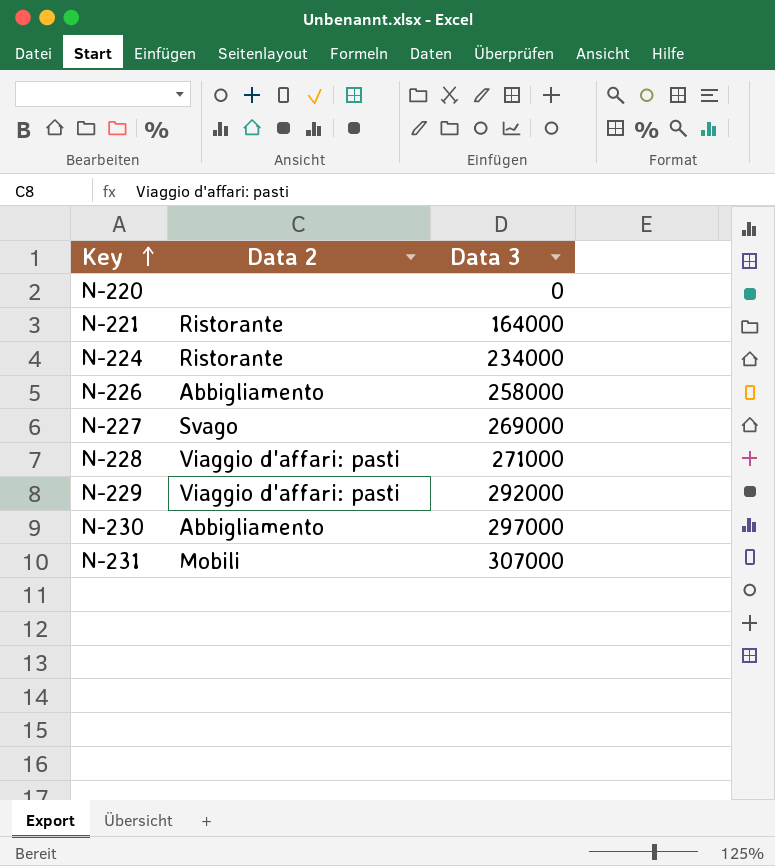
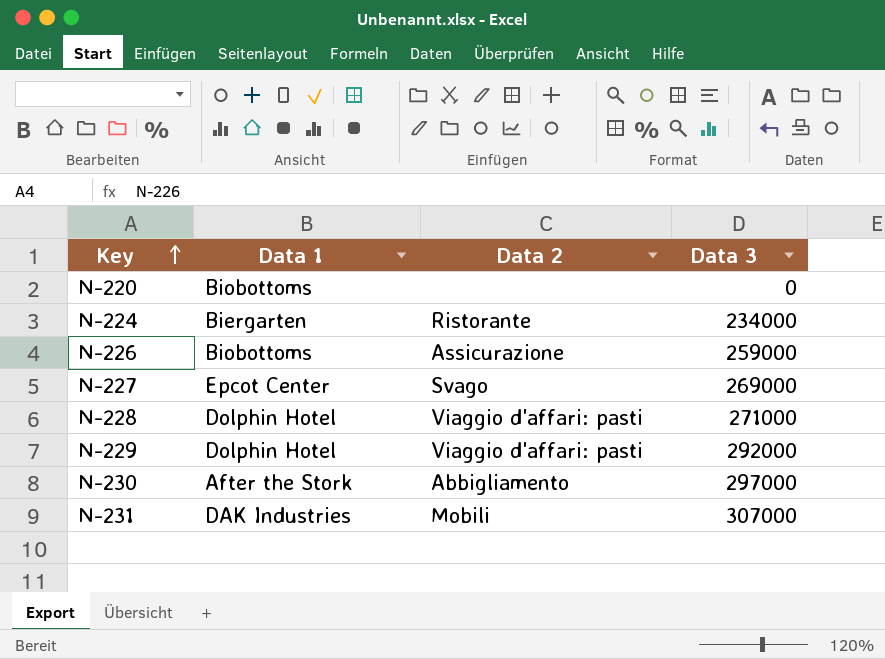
column Data 1 | position: none -> 2
row N-221: Ristorante | 164000 -> none
N-226 | Data 2: Abbigliamento -> Assicurazione
N-226 | Data 3: 258000 -> 259000

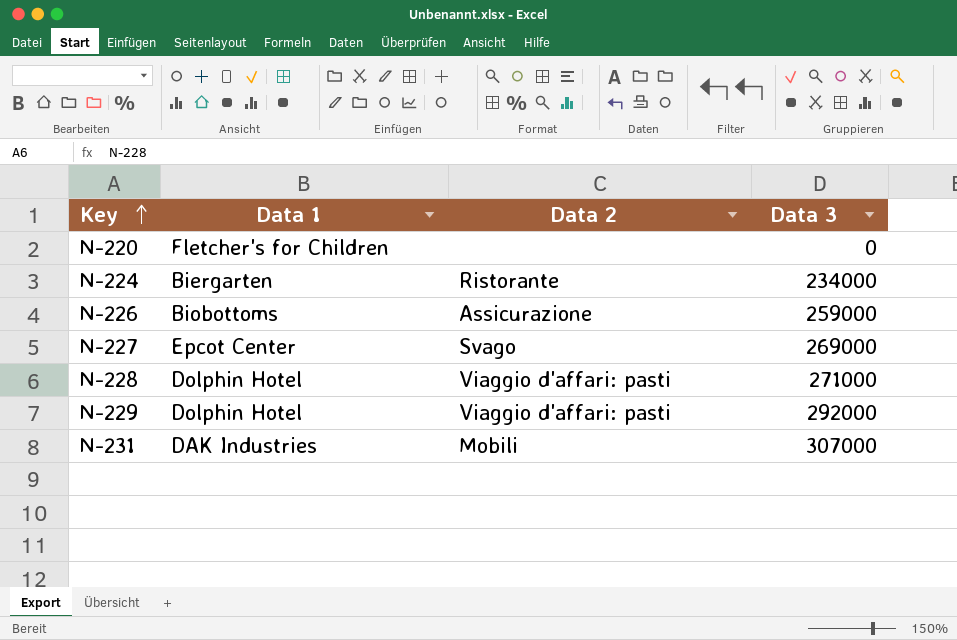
row N-230: After the Stork | Abbigliamento | 297000 -> none
N-220 | Data 1: Biobottoms -> Fletcher's for Children

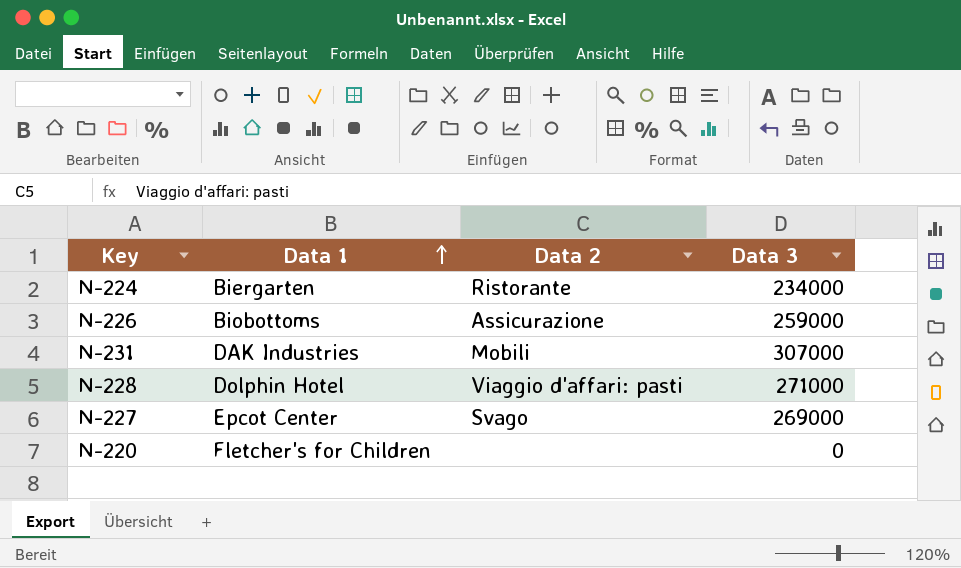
row order: Key ascending -> Data 1 ascending
row N-229: Dolphin Hotel | Viaggio d'affari: pasti | 292000 -> none

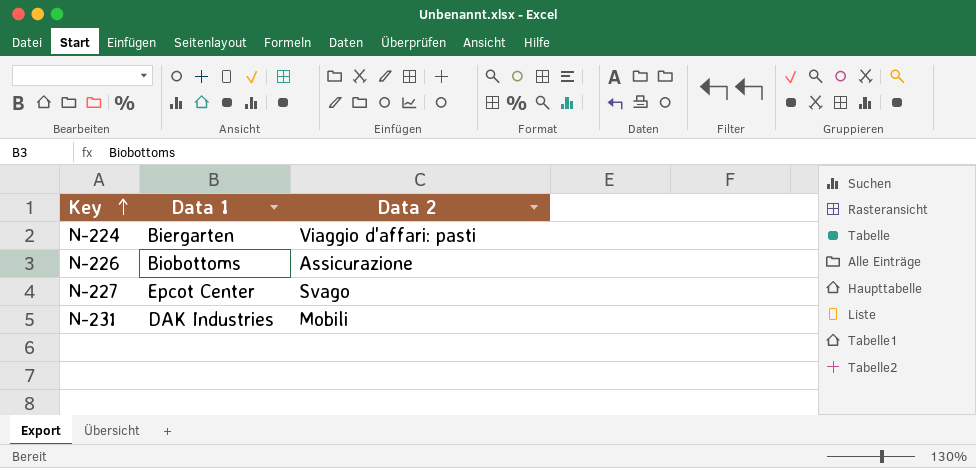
row order: Data 1 ascending -> Key ascending
column Data 3 | position: 4 -> none
row N-228: Dolphin Hotel | Viaggio d'affari: pasti | 271000 -> none
row N-220: Fletcher's for Children | none | 0 -> none
N-224 | Data 2: Ristorante -> Viaggio d'affari: pasti

